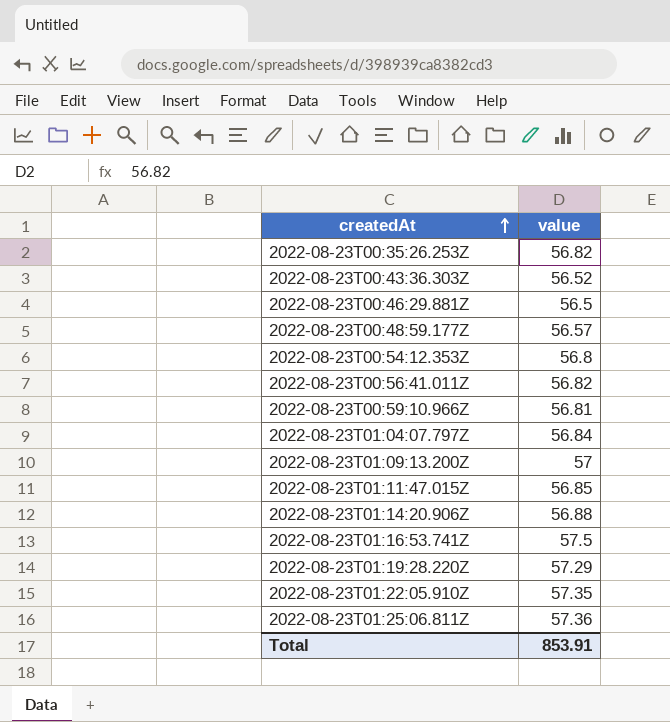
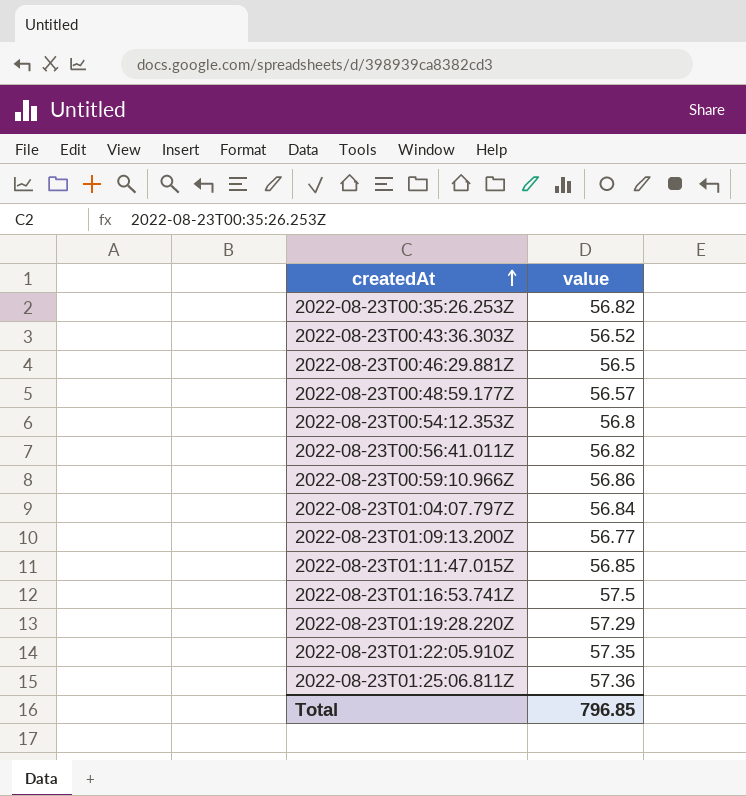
row 2022-08-23T01:14:20.906Z: 56.88 -> none
2022-08-23T00:59:10.966Z | value: 56.81 -> 56.86
2022-08-23T01:09:13.200Z | value: 57 -> 56.77
Total | value: 853.91 -> 796.85

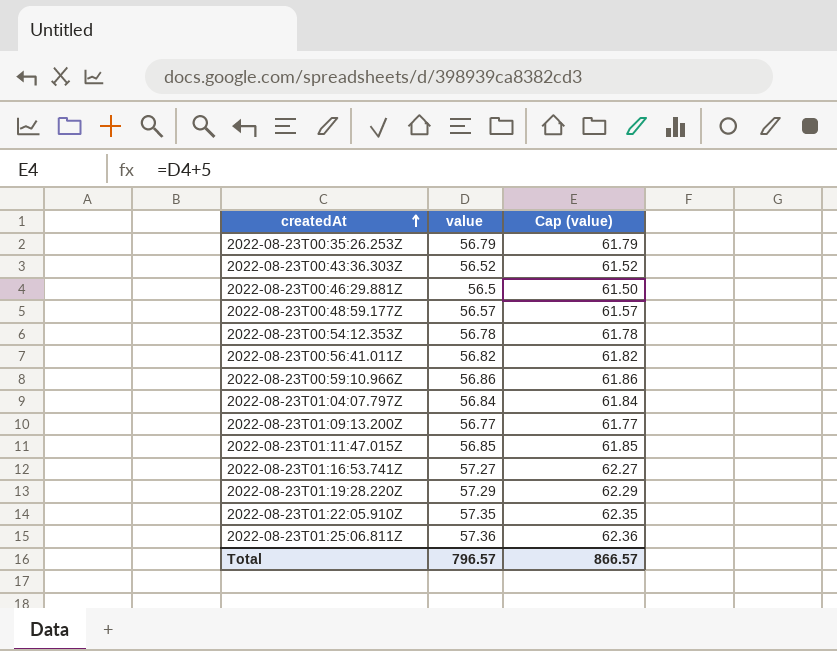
column Cap (value) | formula: none -> [value] + 5
2022-08-23T00:35:26.253Z | value: 56.82 -> 56.79
2022-08-23T00:54:12.353Z | value: 56.8 -> 56.78
2022-08-23T01:16:53.741Z | value: 57.5 -> 57.27
Total | value: 796.85 -> 796.57

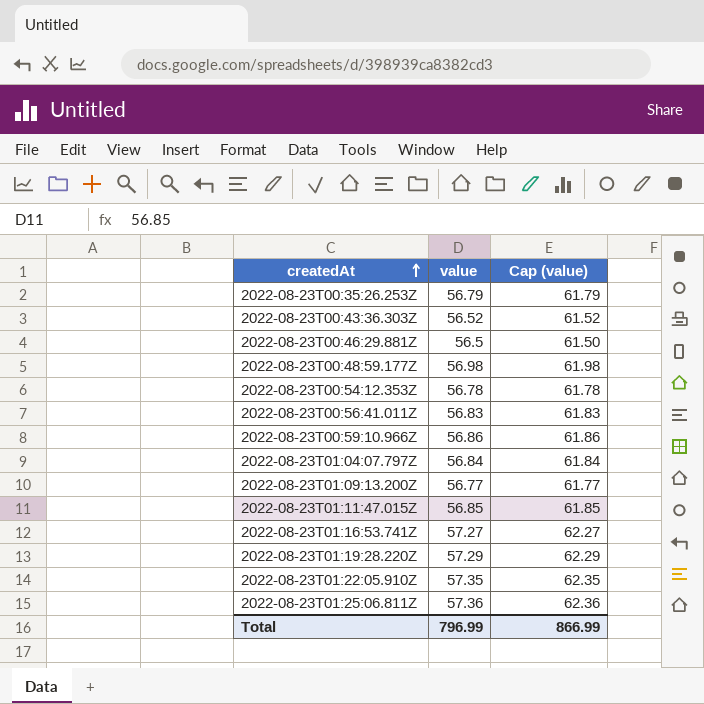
2022-08-23T00:48:59.177Z | value: 56.57 -> 56.98
2022-08-23T00:48:59.177Z | Cap (value): 61.57 -> 61.98
2022-08-23T00:56:41.011Z | value: 56.82 -> 56.83
2022-08-23T00:56:41.011Z | Cap (value): 61.82 -> 61.83
Total | value: 796.57 -> 796.99
Total | Cap (value): 866.57 -> 866.99

